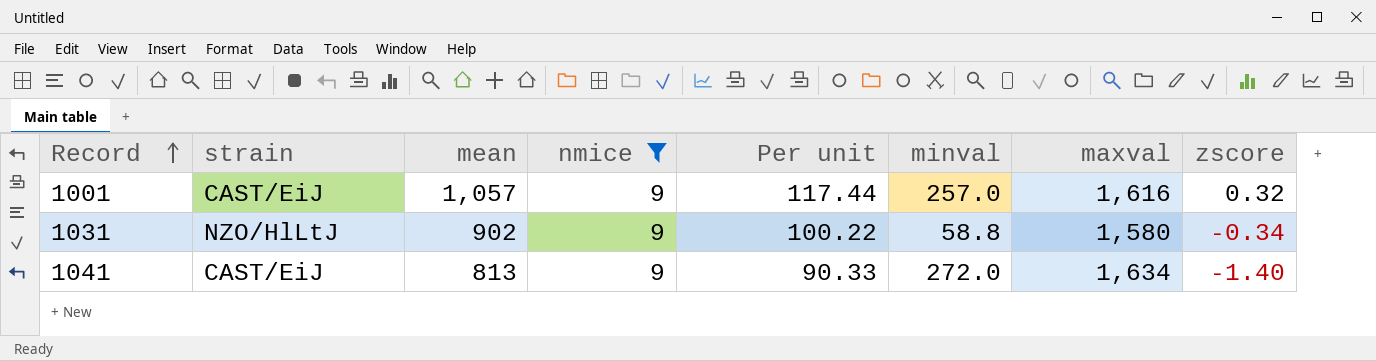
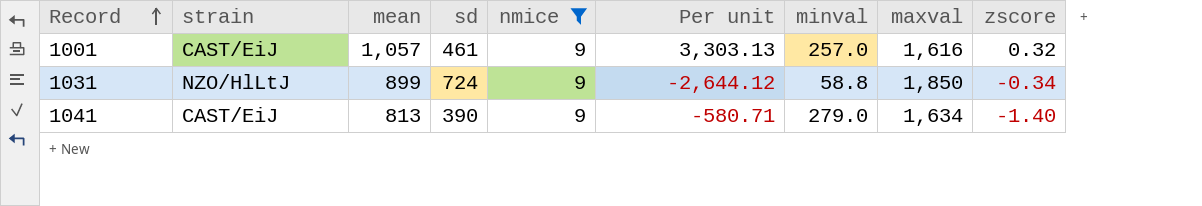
column sd | position: none -> 4
column Per unit | formula: [mean] / [nmice] -> [mean] / [zscore]
1031 | mean: 902 -> 899
1031 | maxval: 1,580 -> 1,850
1041 | minval: 272.0 -> 279.0

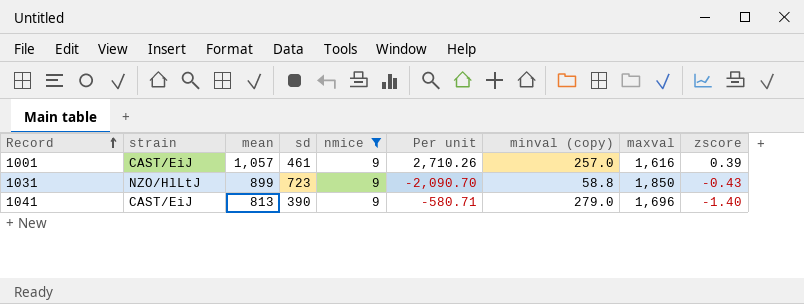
column name: minval -> minval (copy)
1001 | Per unit: 3,303.13 -> 2,710.26
1001 | zscore: 0.32 -> 0.39
1031 | sd: 724 -> 723
1031 | Per unit: -2,644.12 -> -2,090.70
1031 | zscore: -0.34 -> -0.43
1041 | maxval: 1,634 -> 1,696

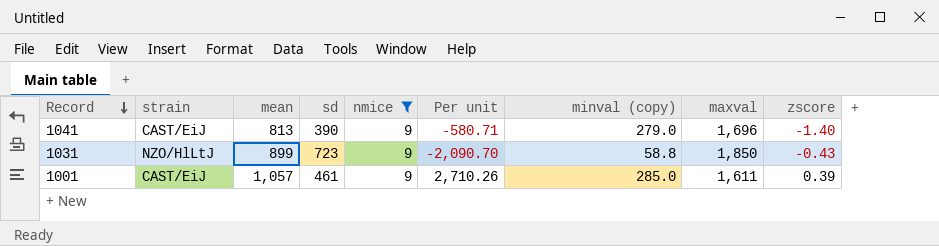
row order: Record ascending -> Record descending
1001 | minval (copy): 257.0 -> 285.0
1001 | maxval: 1,616 -> 1,611

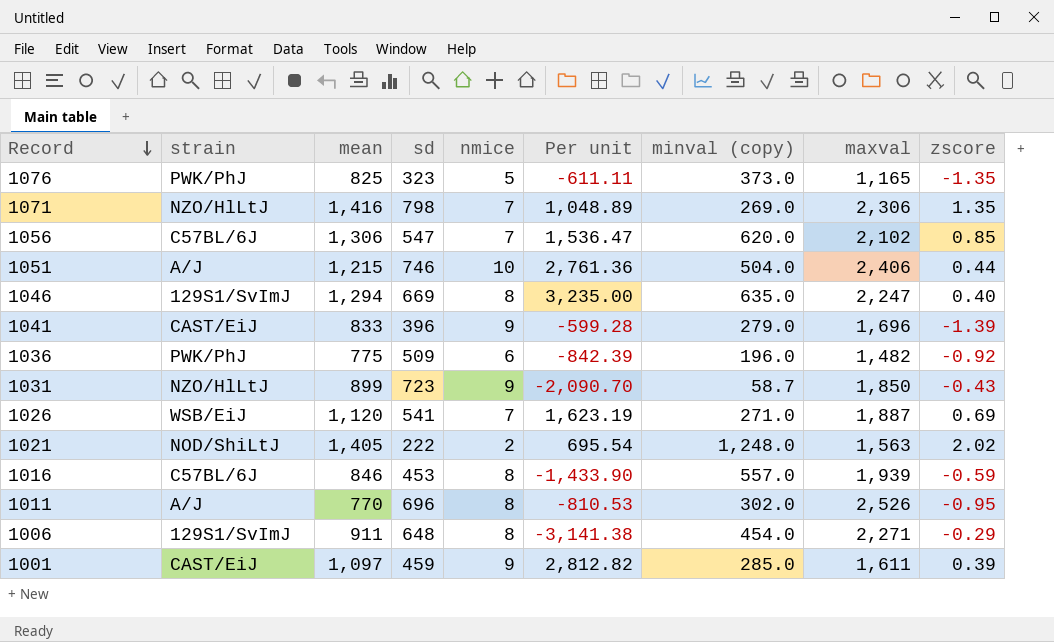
filter: nmice = 9 -> none
1041 | mean: 813 -> 833
1041 | sd: 390 -> 396
1041 | Per unit: -580.71 -> -599.28
1041 | zscore: -1.40 -> -1.39
1031 | minval (copy): 58.8 -> 58.7
1001 | mean: 1,057 -> 1,097
1001 | sd: 461 -> 459
1001 | Per unit: 2,710.26 -> 2,812.82

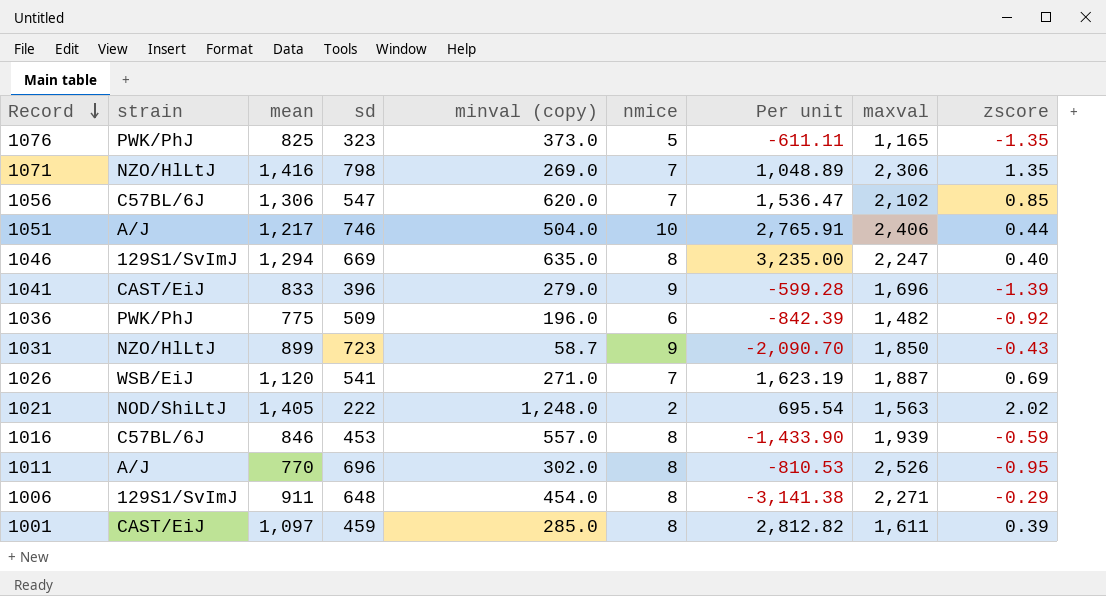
column minval (copy) | position: 7 -> 5
1051 | mean: 1,215 -> 1,217
1051 | Per unit: 2,761.36 -> 2,765.91
1001 | nmice: 9 -> 8

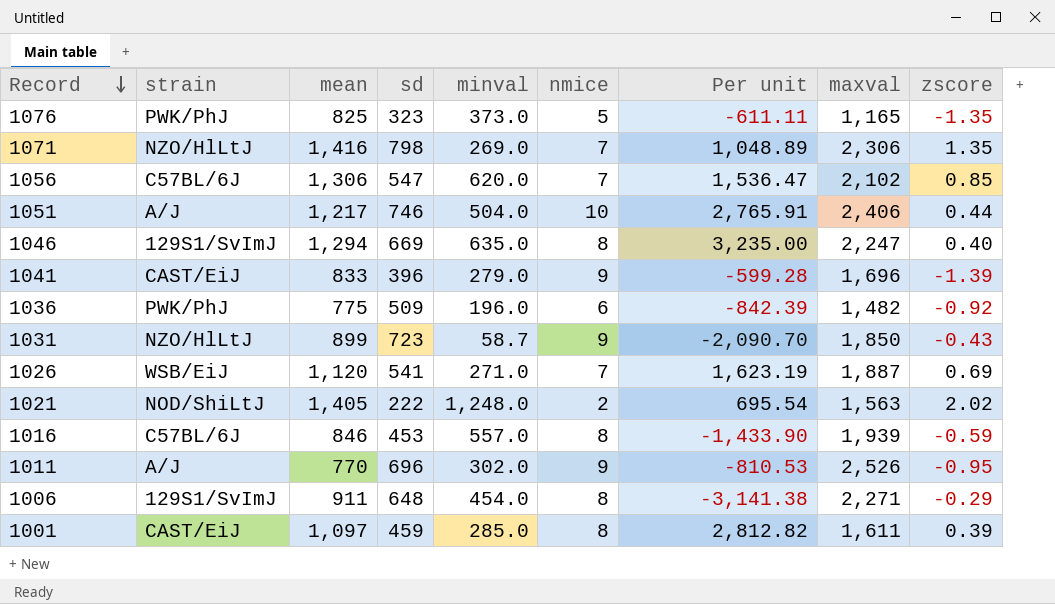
column name: minval (copy) -> minval
1011 | nmice: 8 -> 9

